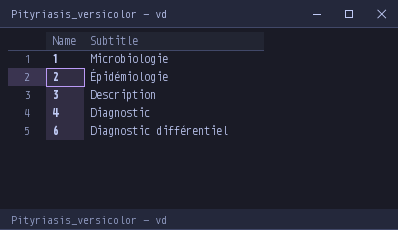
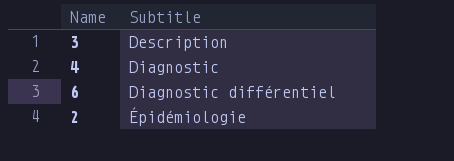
row order: Name ascending -> Subtitle ascending
row 1: Microbiologie -> none

